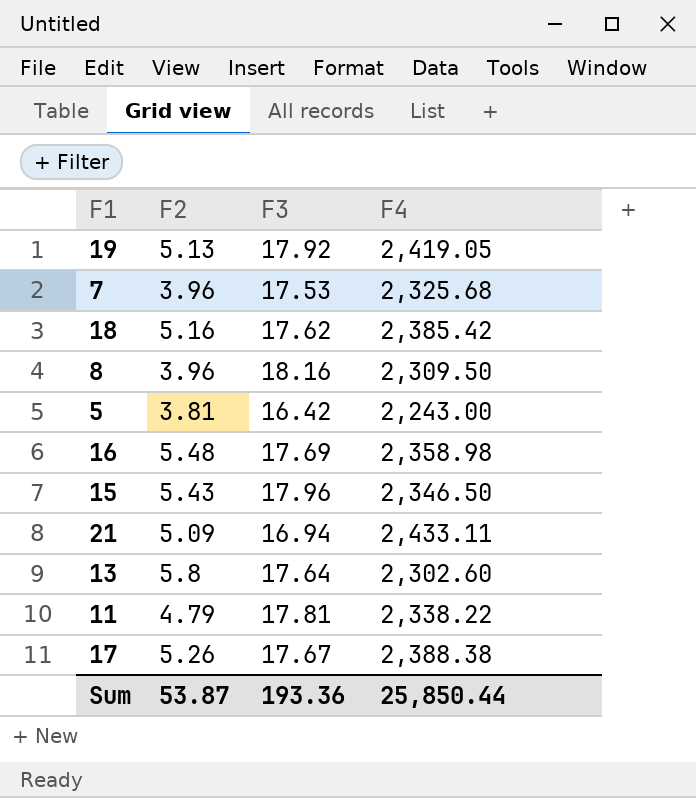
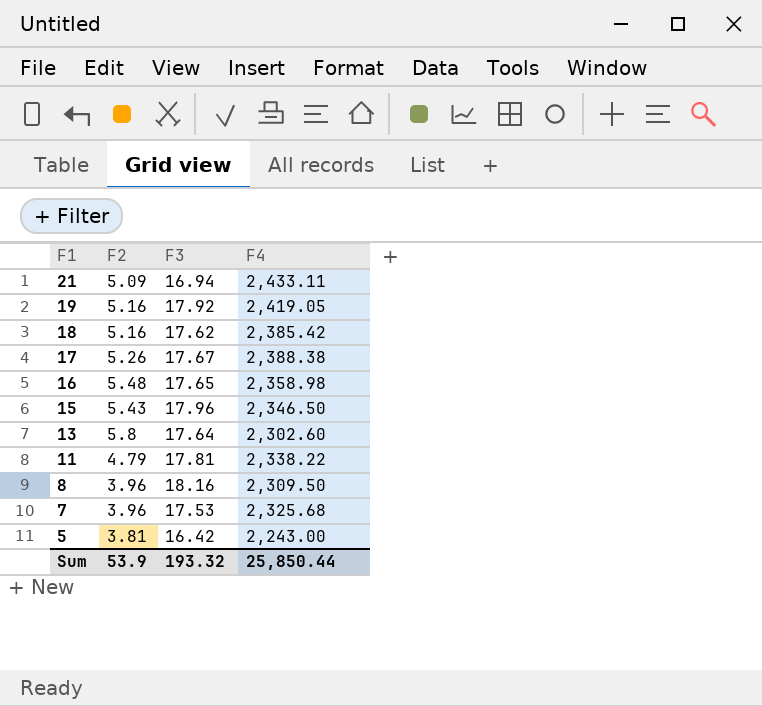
row order: none -> F1 descending
19 | F2: 5.13 -> 5.16
16 | F3: 17.69 -> 17.65
Sum | F2: 53.87 -> 53.9
Sum | F3: 193.36 -> 193.32

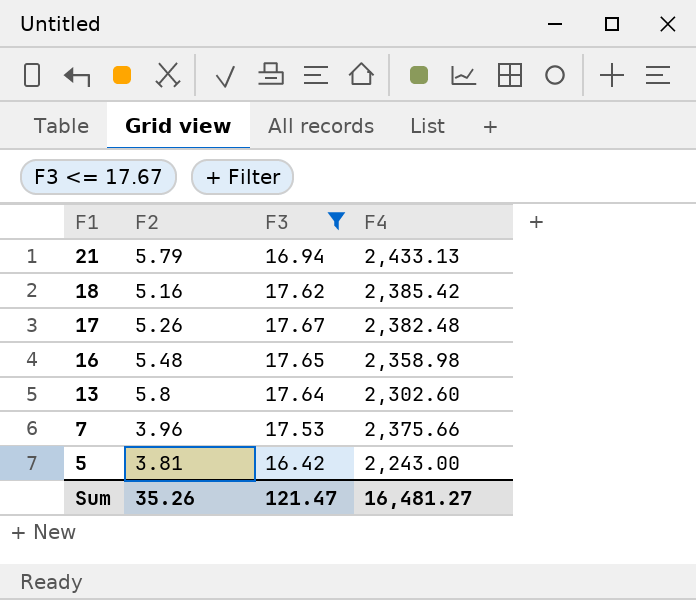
filter: none -> F3 <= 17.67
21 | F2: 5.09 -> 5.79
21 | F4: 2,433.11 -> 2,433.13
17 | F4: 2,388.38 -> 2,382.48
7 | F4: 2,325.68 -> 2,375.66
Sum | F2: 53.9 -> 35.26
Sum | F3: 193.32 -> 121.47
Sum | F4: 25,850.44 -> 16,481.27

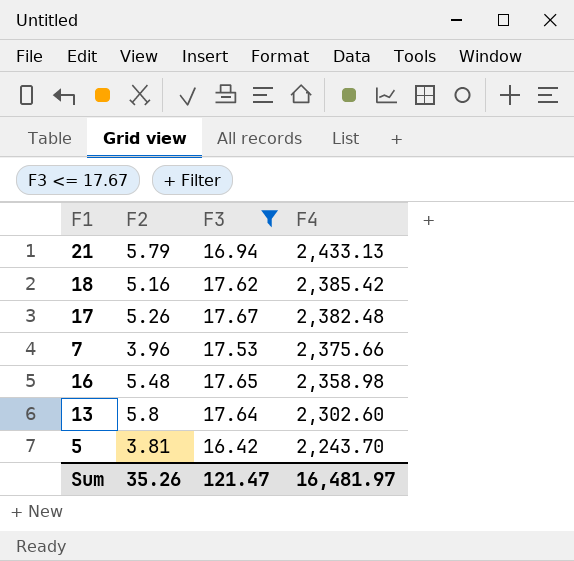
row order: F1 descending -> F4 descending
5 | F4: 2,243.00 -> 2,243.70
Sum | F4: 16,481.27 -> 16,481.97

